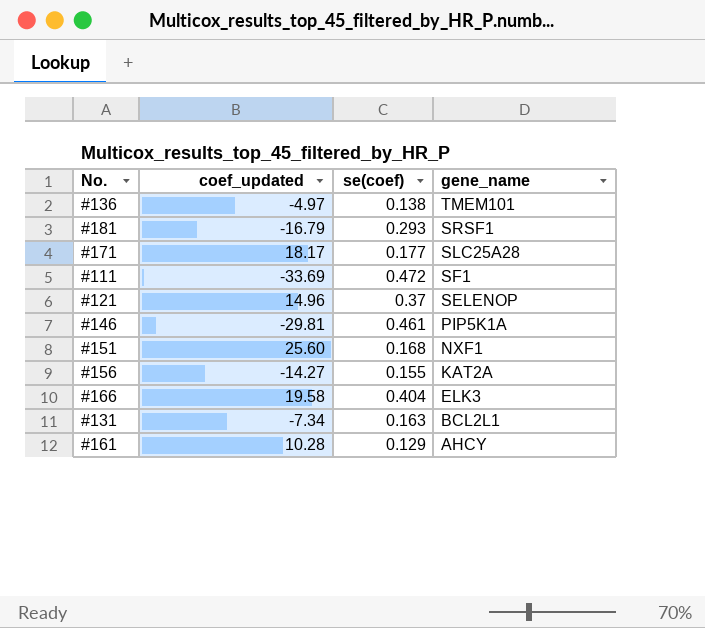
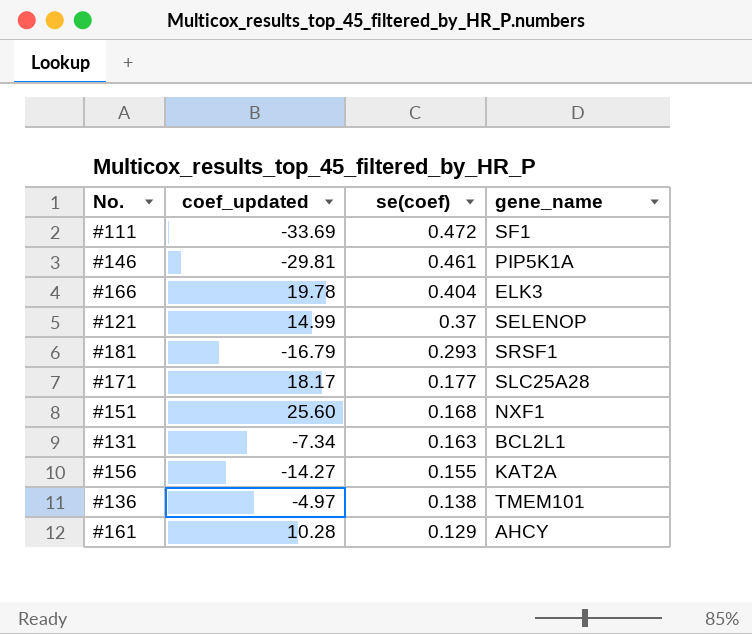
row order: gene_name descending -> se(coef) descending
#166 | coef_updated: 19.58 -> 19.78
#121 | coef_updated: 14.96 -> 14.99

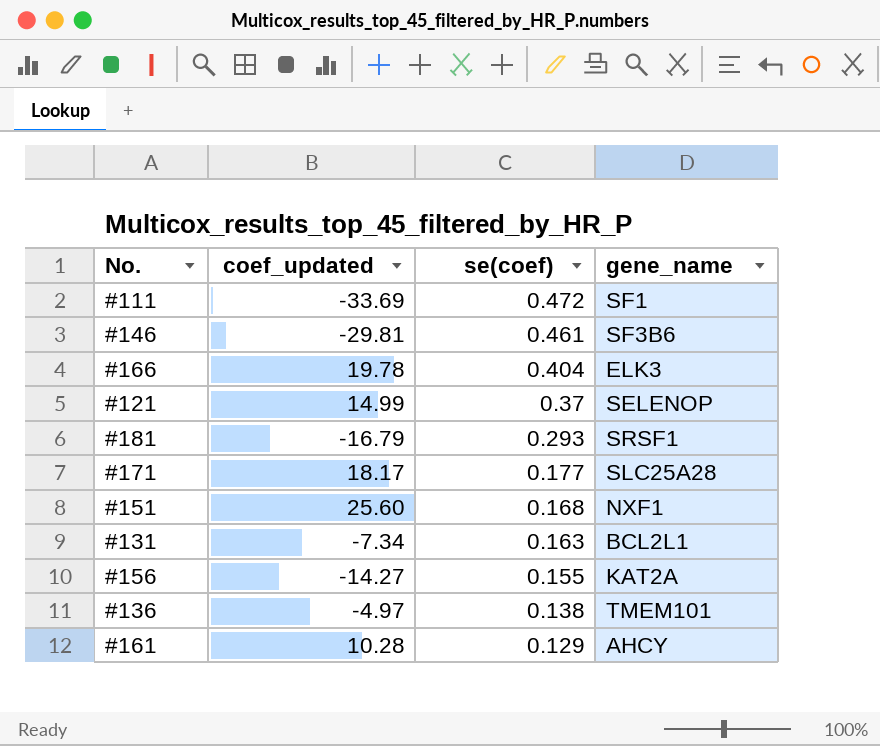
#146 | gene_name: PIP5K1A -> SF3B6

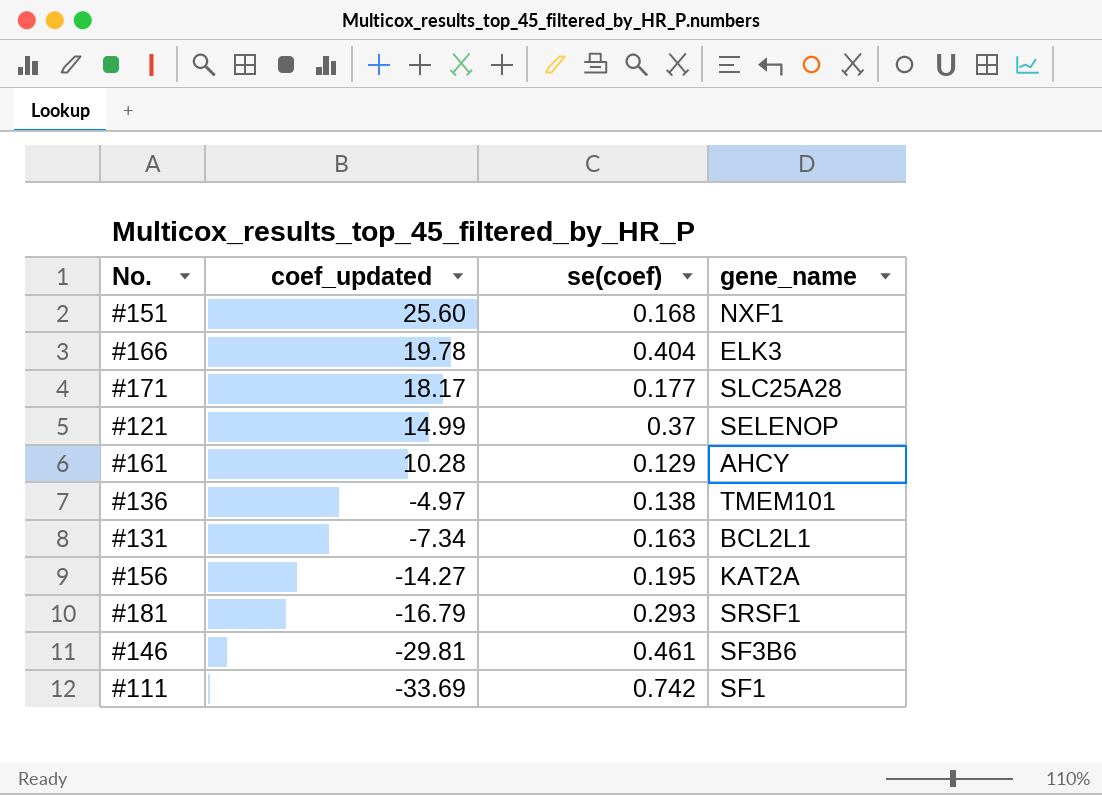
row order: se(coef) descending -> coef_updated descending
#156 | se(coef): 0.155 -> 0.195
#111 | se(coef): 0.472 -> 0.742

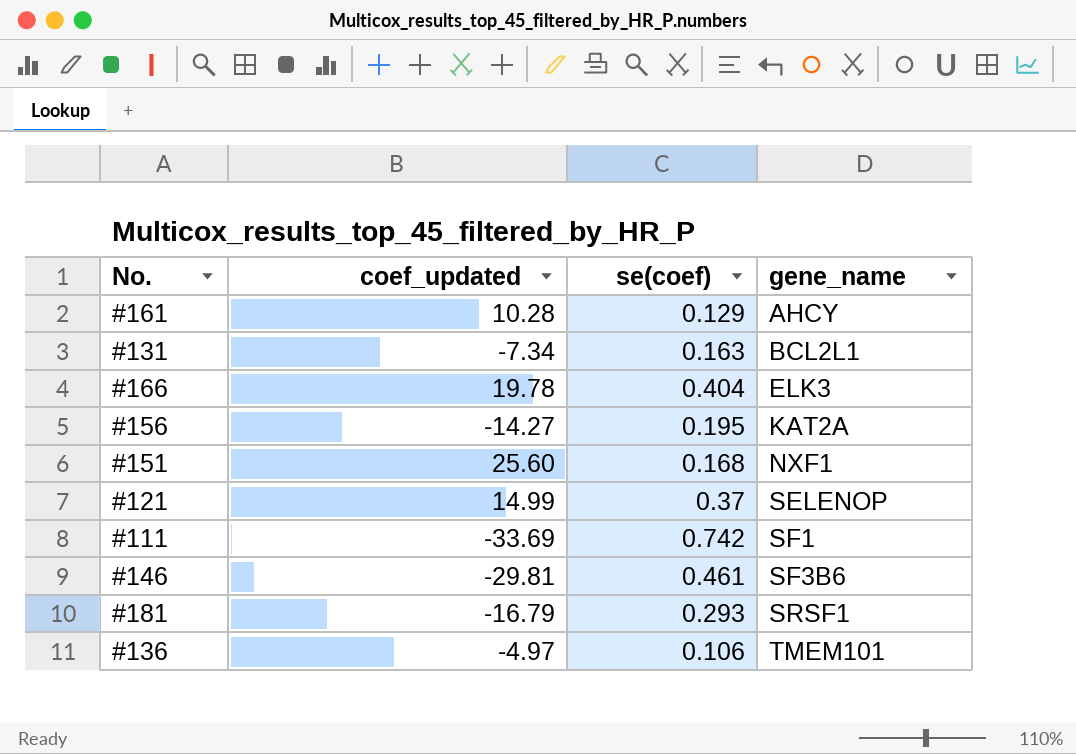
row order: coef_updated descending -> gene_name ascending
row #171: 18.17 | 0.177 | SLC25A28 -> none
#136 | se(coef): 0.138 -> 0.106

